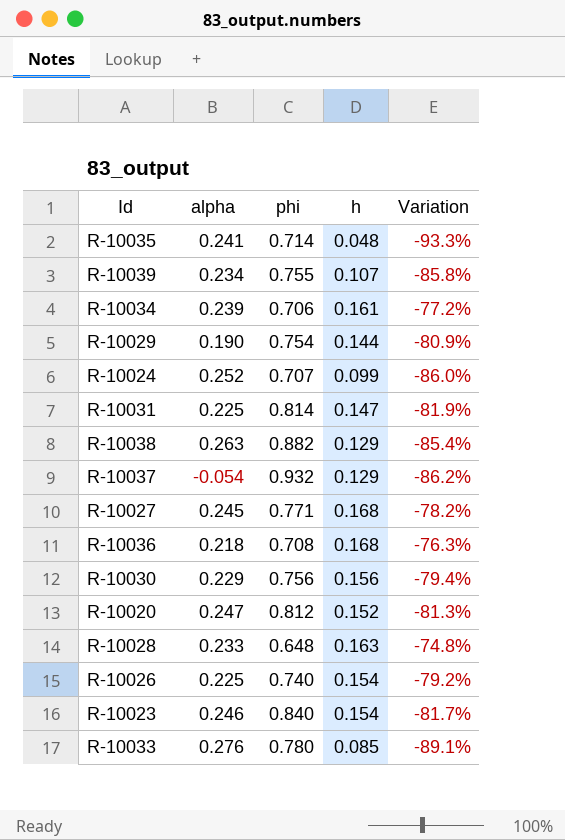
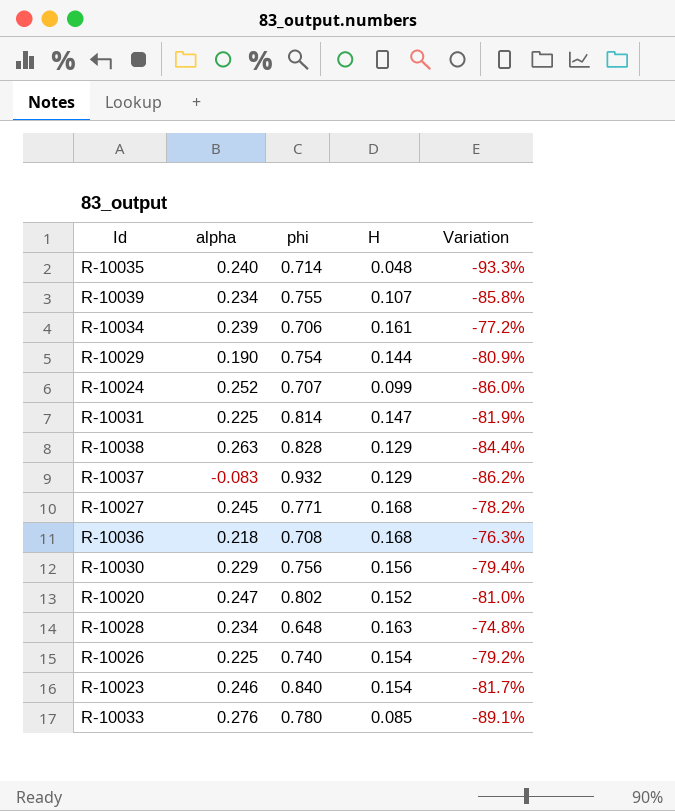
column name: h -> H
R-10035 | alpha: 0.241 -> 0.240
R-10038 | phi: 0.882 -> 0.828
R-10038 | Variation: -85.4% -> -84.4%
R-10037 | alpha: -0.054 -> -0.083
R-10020 | phi: 0.812 -> 0.802
R-10020 | Variation: -81.3% -> -81.0%
R-10028 | alpha: 0.233 -> 0.234

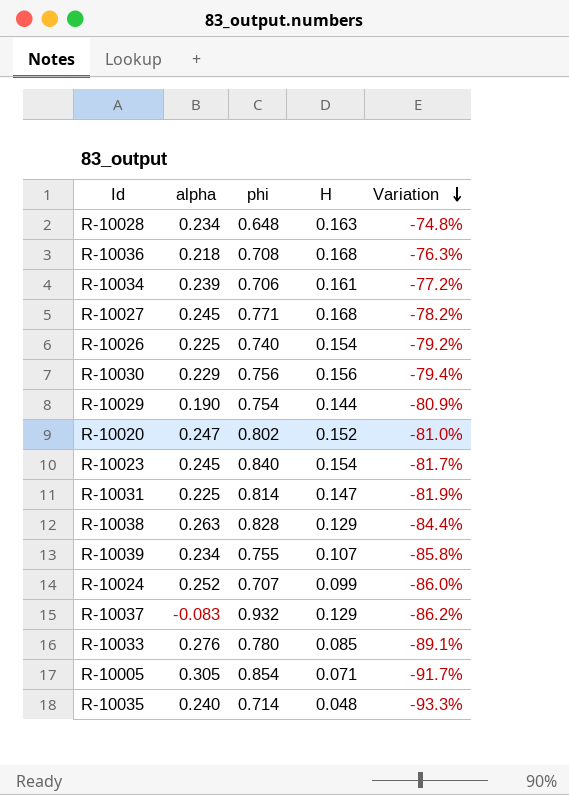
row order: none -> Variation descending
R-10023 | alpha: 0.246 -> 0.245
row R-10005: none -> 0.305 | 0.854 | 0.071 | -91.7%

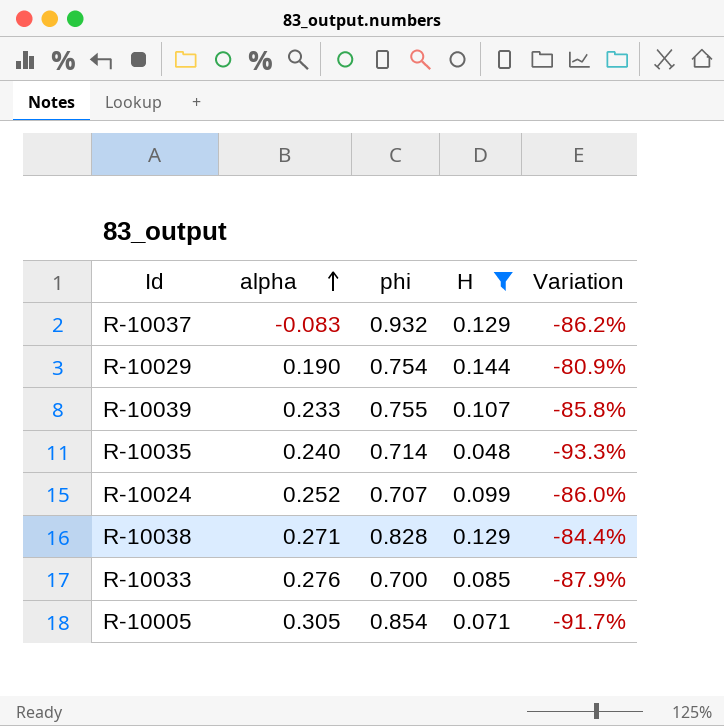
filter: none -> H <= 0.144
row order: Variation descending -> alpha ascending
R-10039 | alpha: 0.234 -> 0.233
R-10038 | alpha: 0.263 -> 0.271
R-10033 | phi: 0.780 -> 0.700
R-10033 | Variation: -89.1% -> -87.9%

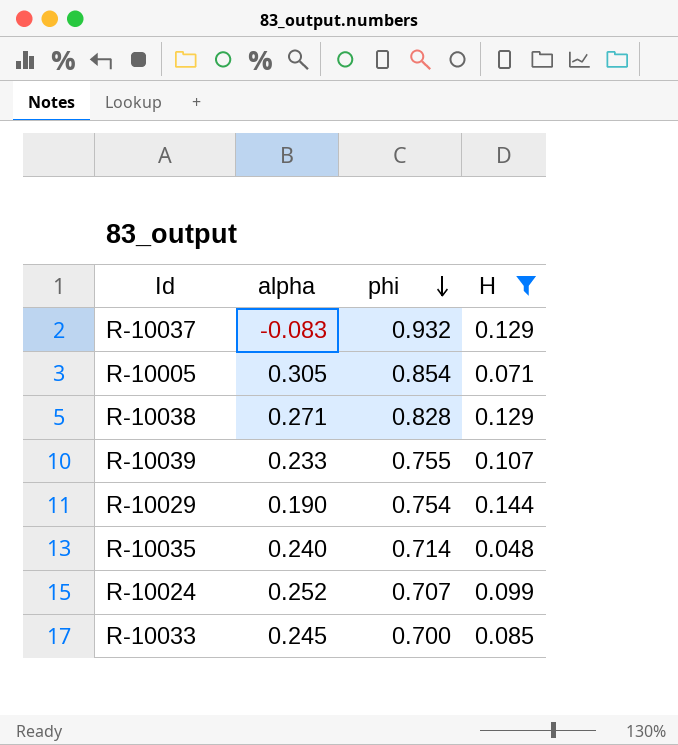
row order: alpha ascending -> phi descending
column Variation | formula: ([H] - [phi]) / [phi] -> none
R-10033 | alpha: 0.276 -> 0.245

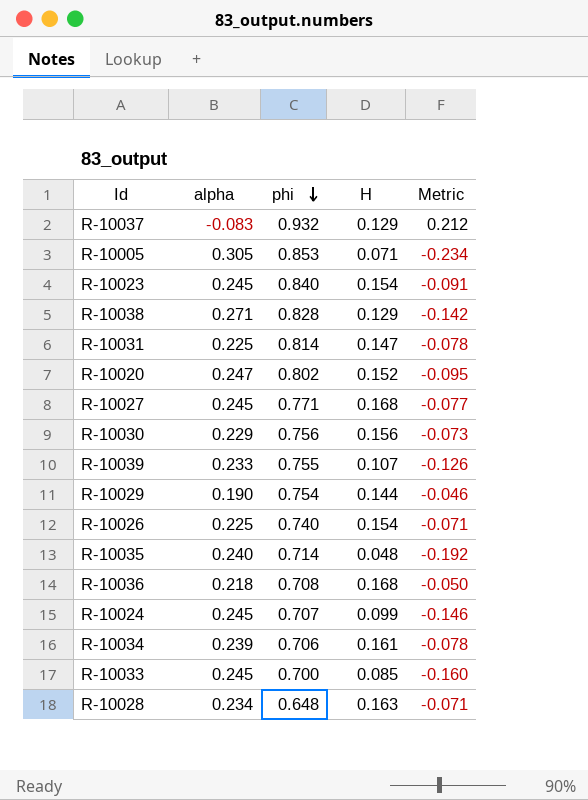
filter: H <= 0.144 -> none
column Metric | formula: none -> [H] - [alpha]
R-10005 | phi: 0.854 -> 0.853
R-10024 | alpha: 0.252 -> 0.245

